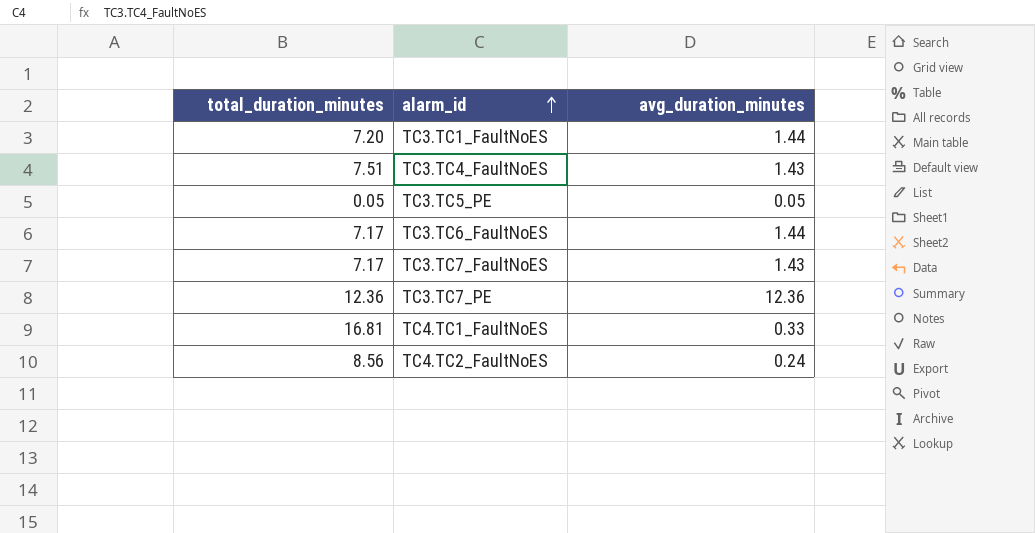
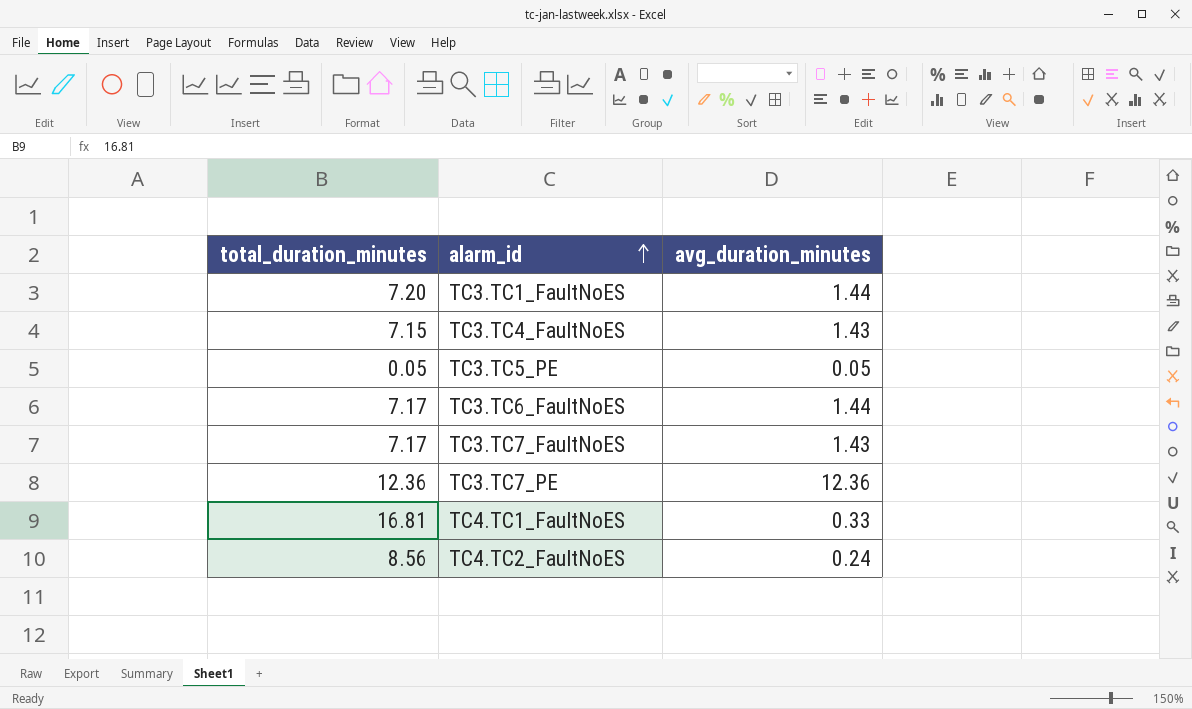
TC3.TC4_FaultNoES | total_duration_minutes: 7.51 -> 7.15

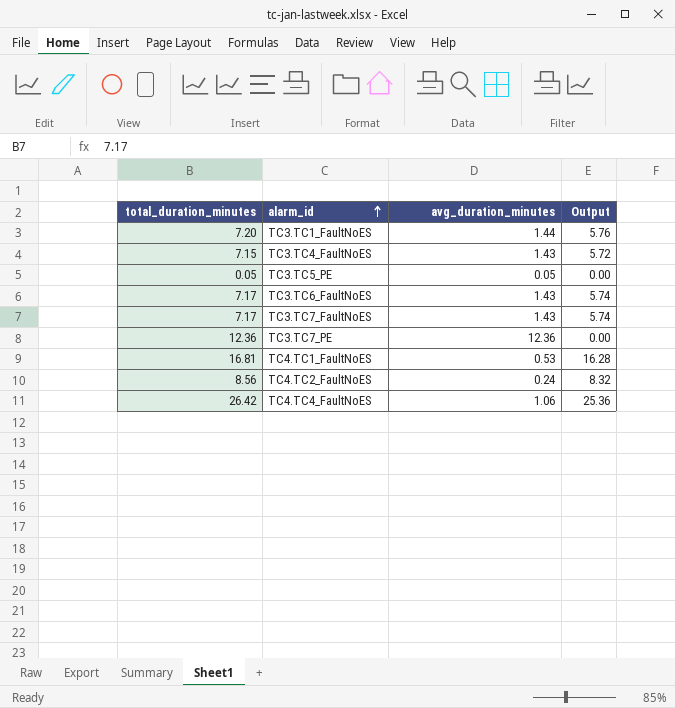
column Output | formula: none -> [total_duration_minutes] - [avg_duration_minutes]
TC3.TC6_FaultNoES | avg_duration_minutes: 1.44 -> 1.43
TC4.TC1_FaultNoES | avg_duration_minutes: 0.33 -> 0.53
row TC4.TC4_FaultNoES: none -> 26.42 | 1.06 | 25.36

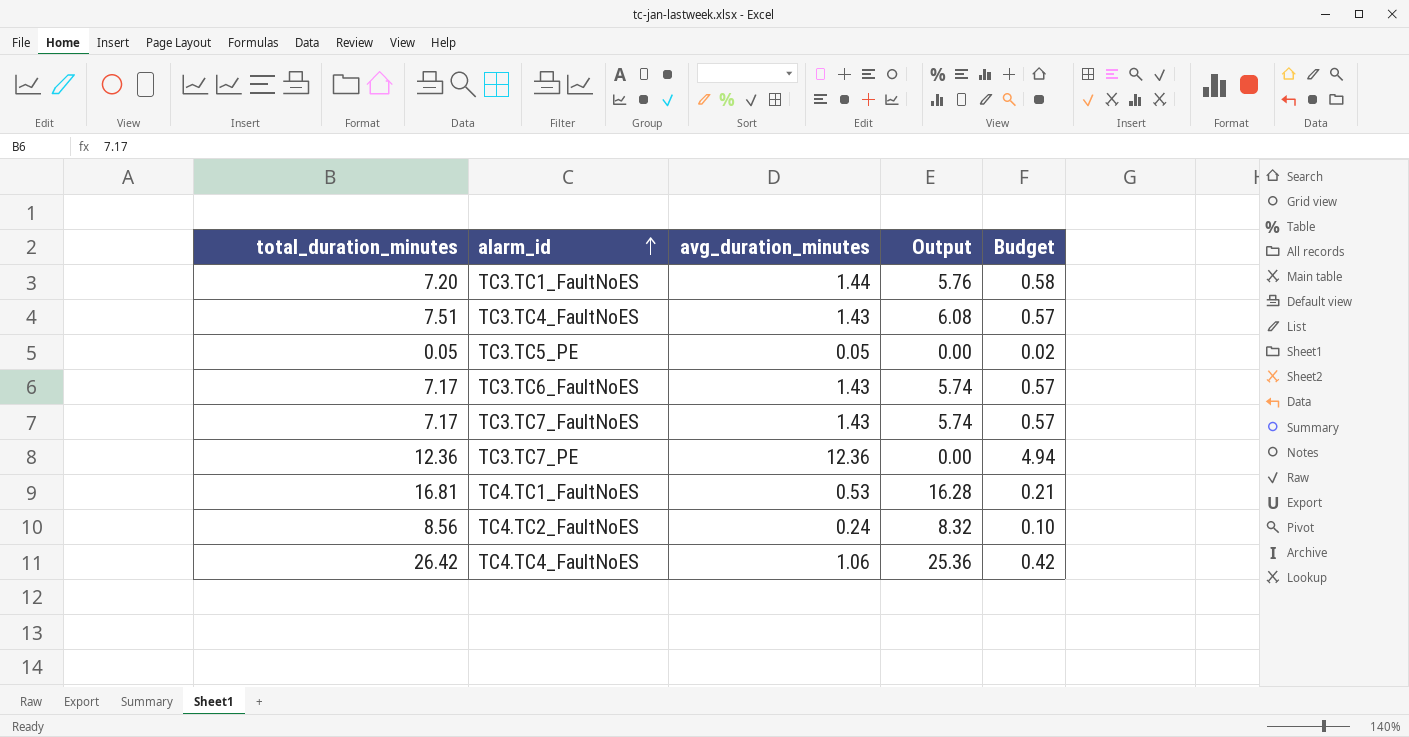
column Budget | formula: none -> [avg_duration_minutes] * 0.4
TC3.TC4_FaultNoES | total_duration_minutes: 7.15 -> 7.51
TC3.TC4_FaultNoES | Output: 5.72 -> 6.08

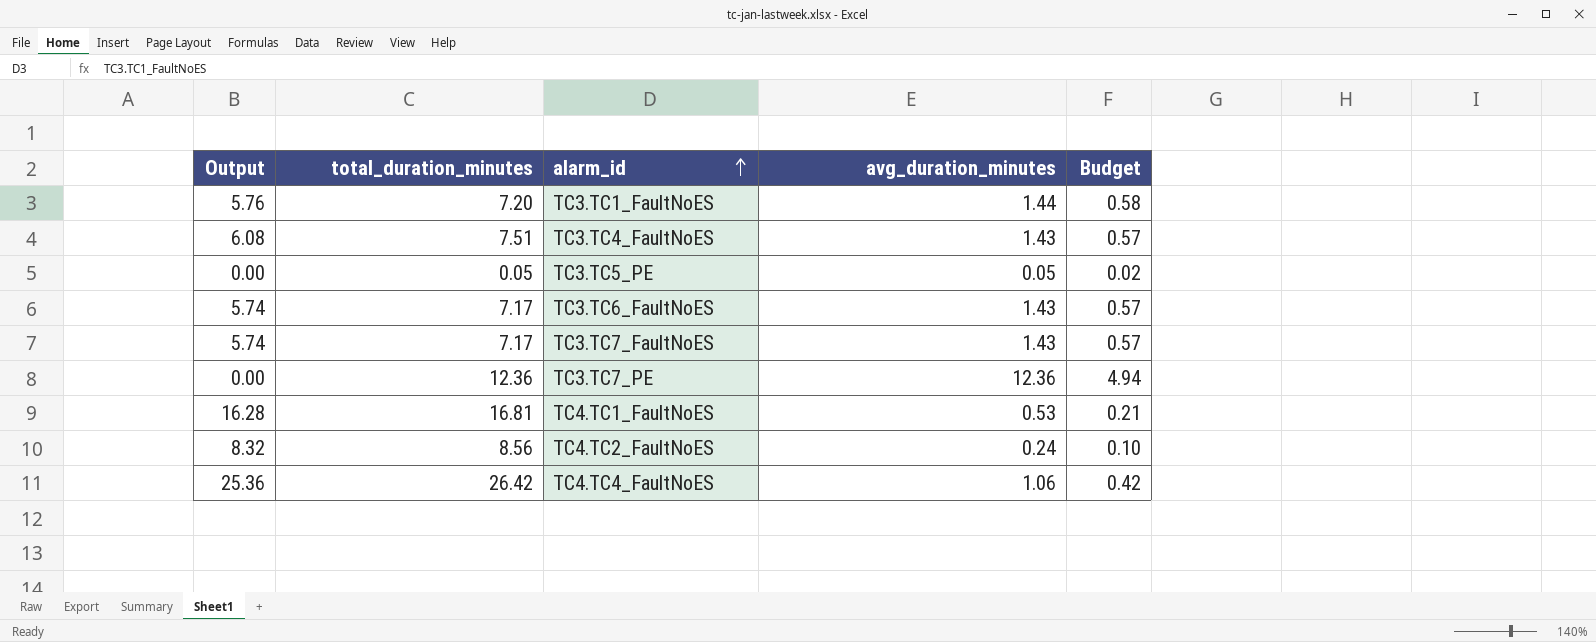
column Output | position: 4 -> 1

